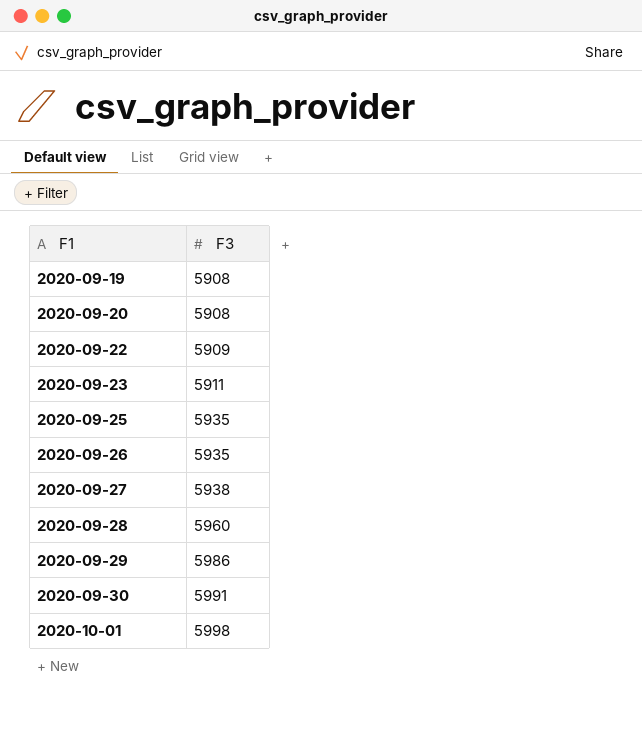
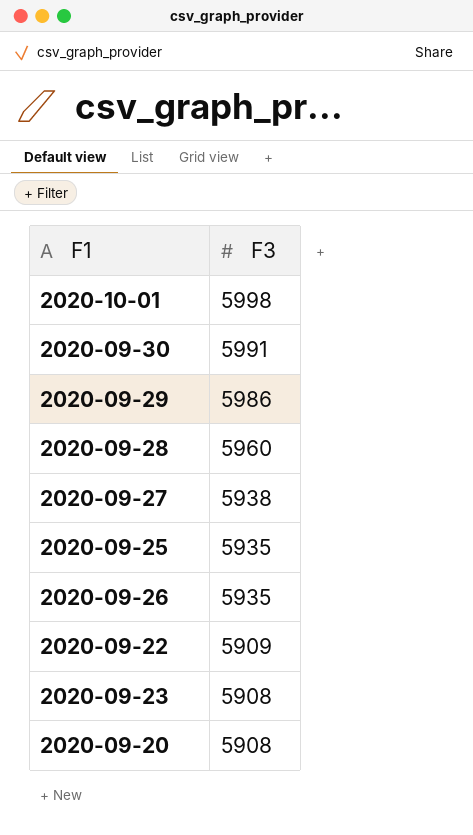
row order: F1 ascending -> F3 descending
row 2020-09-19: 5908 -> none
2020-09-23 | F3: 5911 -> 5908

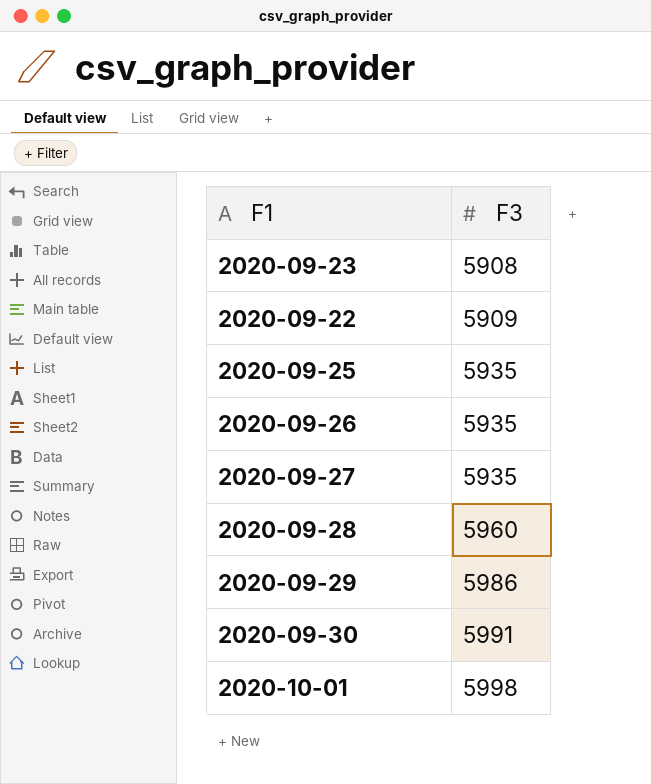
row order: F3 descending -> F3 ascending
row 2020-09-20: 5908 -> none
2020-09-27 | F3: 5938 -> 5935

